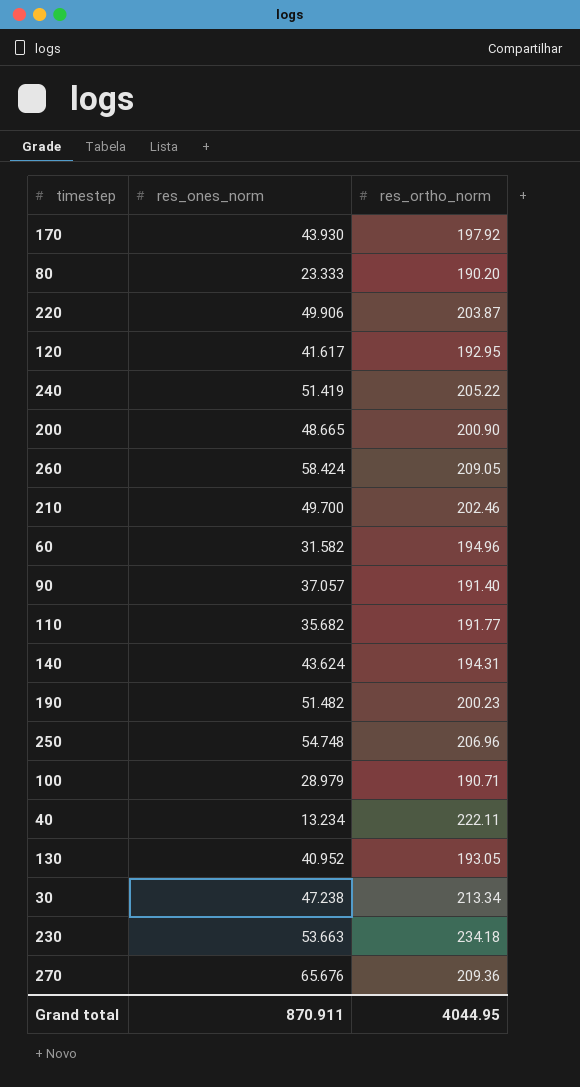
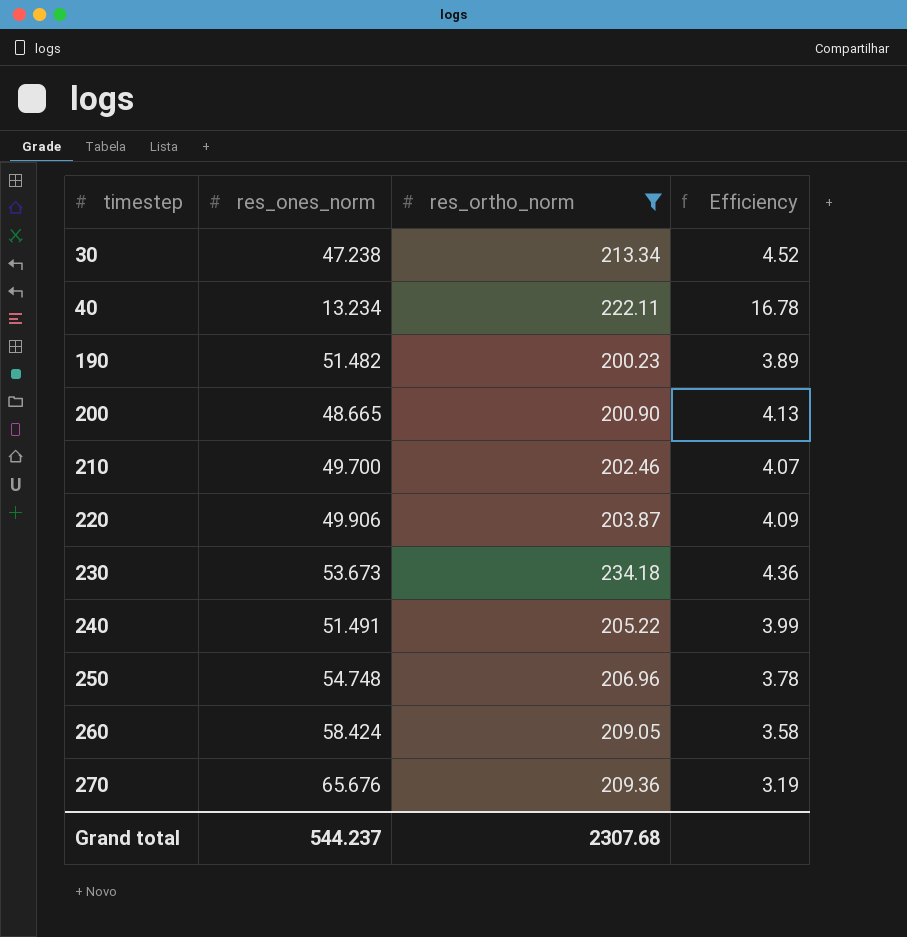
filter: none -> res_ortho_norm >= 200.23
row order: none -> timestep ascending
column Efficiency | formula: none -> [res_ortho_norm] / [res_ones_norm]
230 | res_ones_norm: 53.663 -> 53.673
240 | res_ones_norm: 51.419 -> 51.491
Grand total | res_ones_norm: 870.911 -> 544.237
Grand total | res_ortho_norm: 4044.95 -> 2307.68

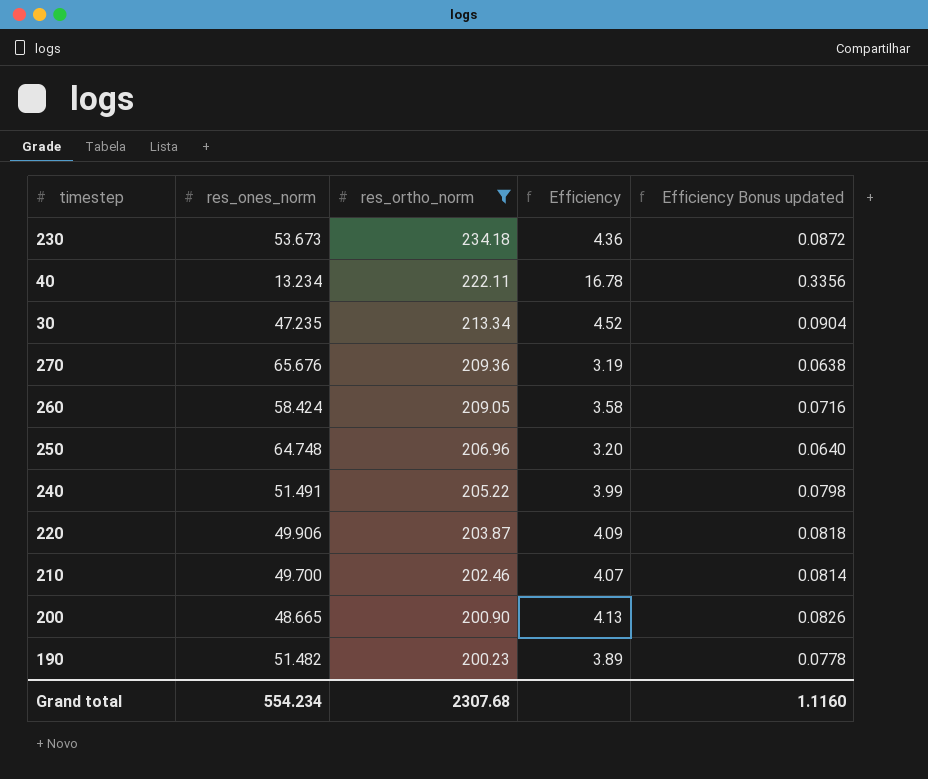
row order: timestep ascending -> res_ortho_norm descending
column Efficiency Bonus updated | formula: none -> [Efficiency] * 0.02
30 | res_ones_norm: 47.238 -> 47.235
250 | res_ones_norm: 54.748 -> 64.748
250 | Efficiency: 3.78 -> 3.20
Grand total | res_ones_norm: 544.237 -> 554.234

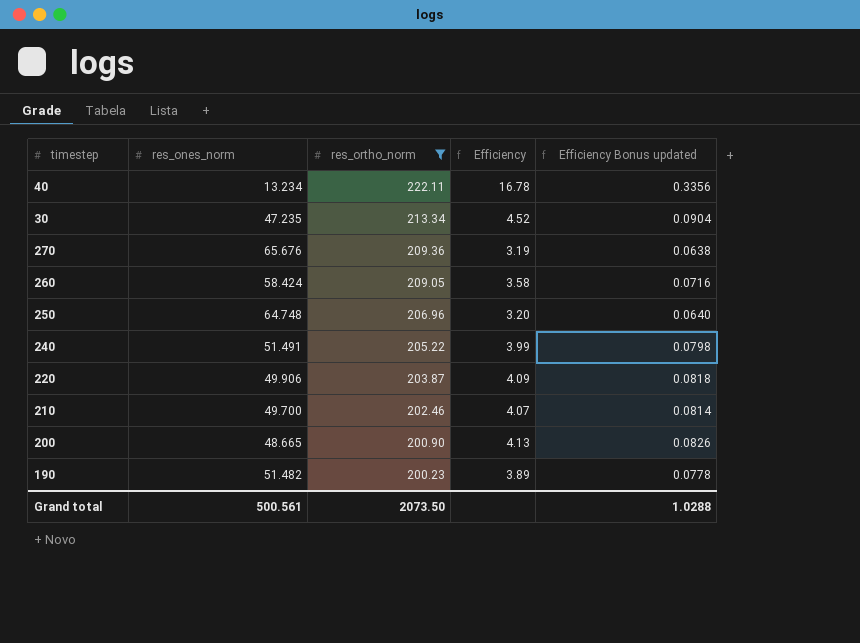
row 230: 53.673 | 234.18 | 4.36 | 0.0872 -> none
Grand total | res_ones_norm: 554.234 -> 500.561
Grand total | res_ortho_norm: 2307.68 -> 2073.50
Grand total | Efficiency Bonus updated: 1.1160 -> 1.0288

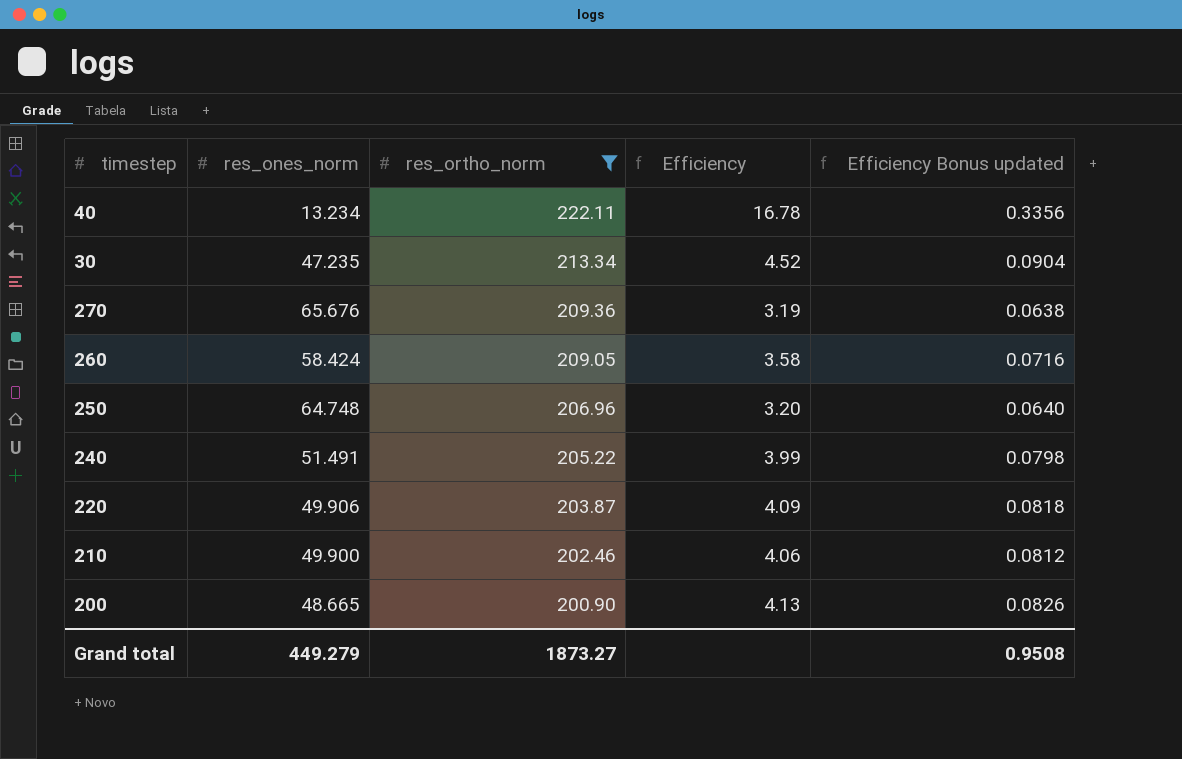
row 190: 51.482 | 200.23 | 3.89 | 0.0778 -> none
210 | res_ones_norm: 49.700 -> 49.900
210 | Efficiency: 4.07 -> 4.06
210 | Efficiency Bonus updated: 0.0814 -> 0.0812
Grand total | res_ones_norm: 500.561 -> 449.279
Grand total | res_ortho_norm: 2073.50 -> 1873.27
Grand total | Efficiency Bonus updated: 1.0288 -> 0.9508

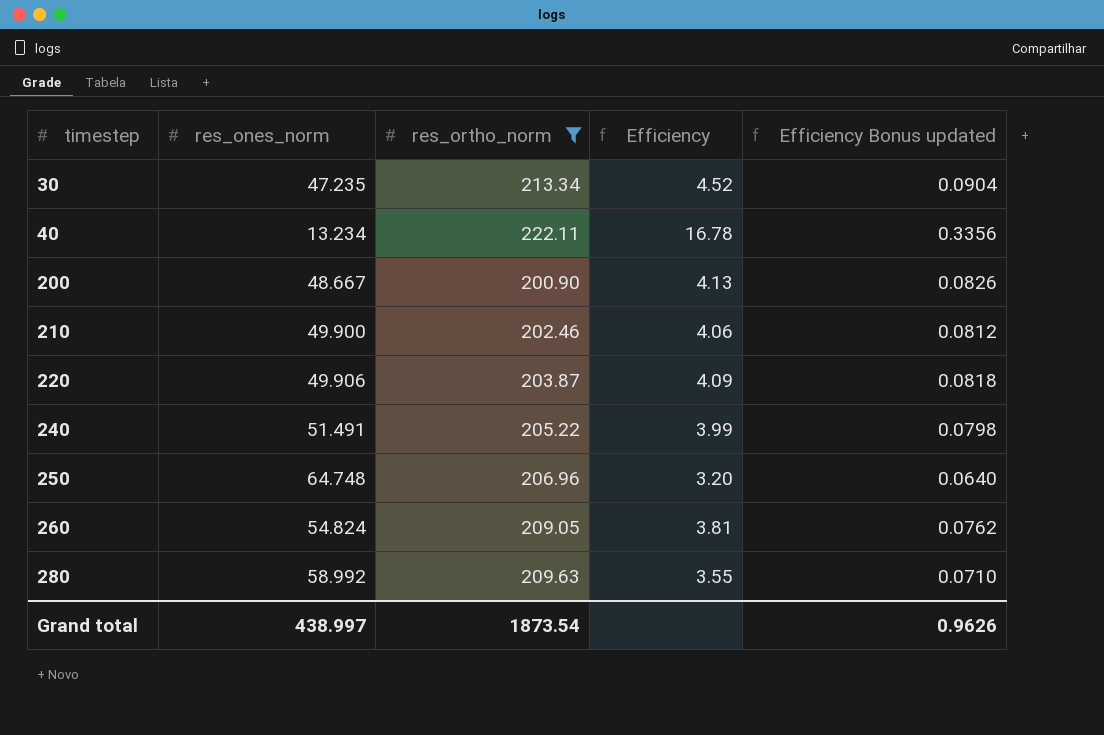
row order: res_ortho_norm descending -> timestep ascending
row 270: 65.676 | 209.36 | 3.19 | 0.0638 -> none
200 | res_ones_norm: 48.665 -> 48.667
260 | res_ones_norm: 58.424 -> 54.824
260 | Efficiency: 3.58 -> 3.81
260 | Efficiency Bonus updated: 0.0716 -> 0.0762
row 280: none -> 58.992 | 209.63 | 3.55 | 0.0710
Grand total | res_ones_norm: 449.279 -> 438.997
Grand total | res_ortho_norm: 1873.27 -> 1873.54
Grand total | Efficiency Bonus updated: 0.9508 -> 0.9626

